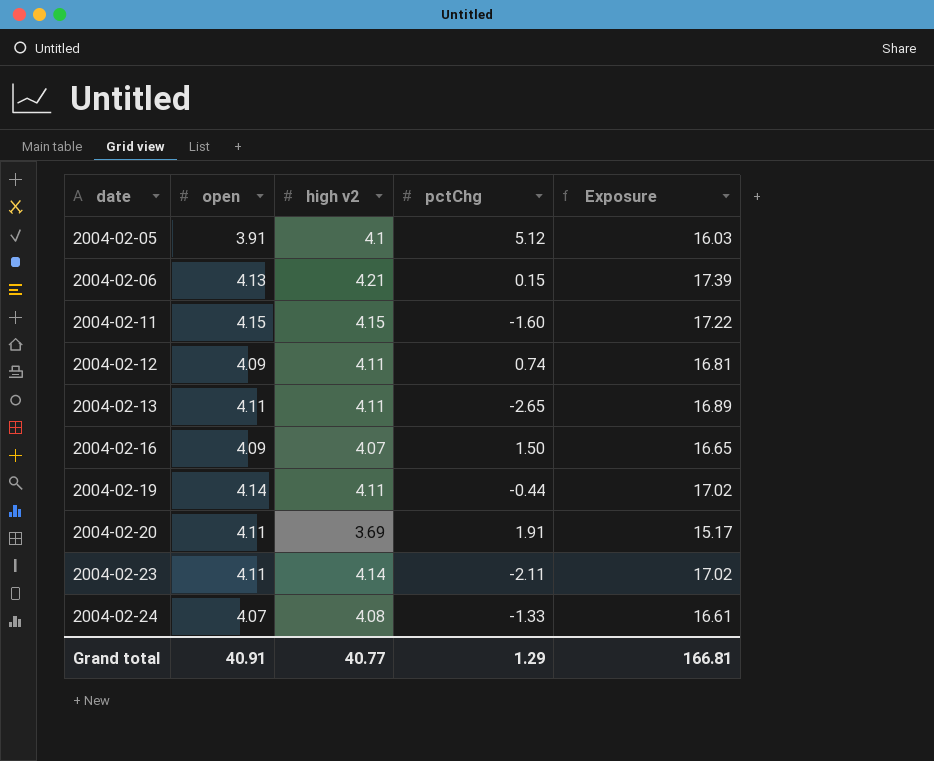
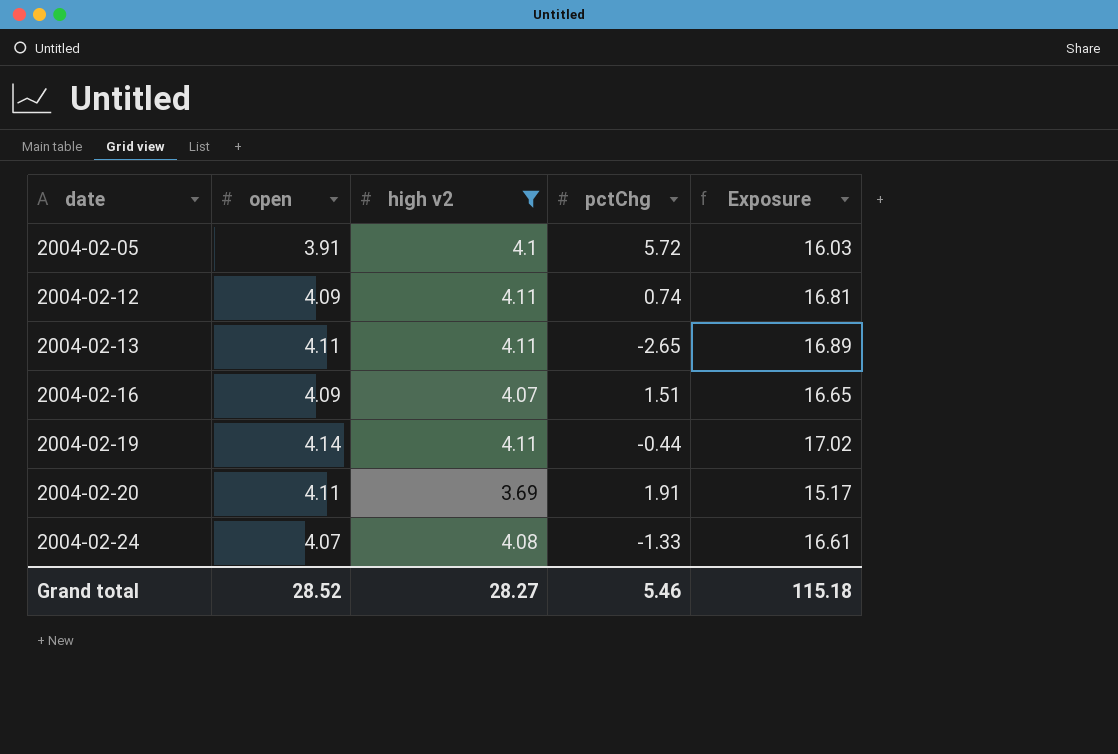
filter: none -> high v2 <= 4.11
2004-02-05 | pctChg: 5.12 -> 5.72
2004-02-16 | pctChg: 1.50 -> 1.51
Grand total | open: 40.91 -> 28.52
Grand total | high v2: 40.77 -> 28.27
Grand total | pctChg: 1.29 -> 5.46
Grand total | Exposure: 166.81 -> 115.18

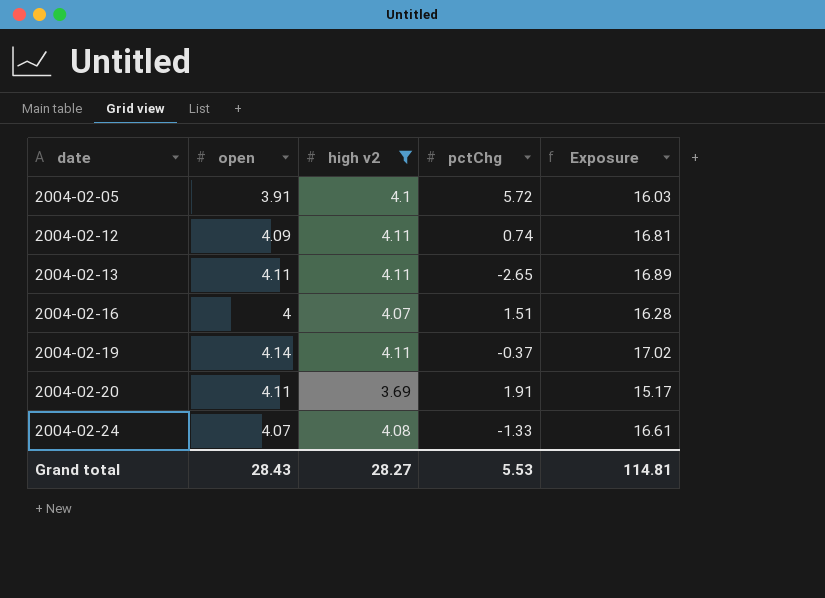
2004-02-16 | open: 4.09 -> 4
2004-02-16 | Exposure: 16.65 -> 16.28
2004-02-19 | pctChg: -0.44 -> -0.37
Grand total | open: 28.52 -> 28.43
Grand total | pctChg: 5.46 -> 5.53
Grand total | Exposure: 115.18 -> 114.81

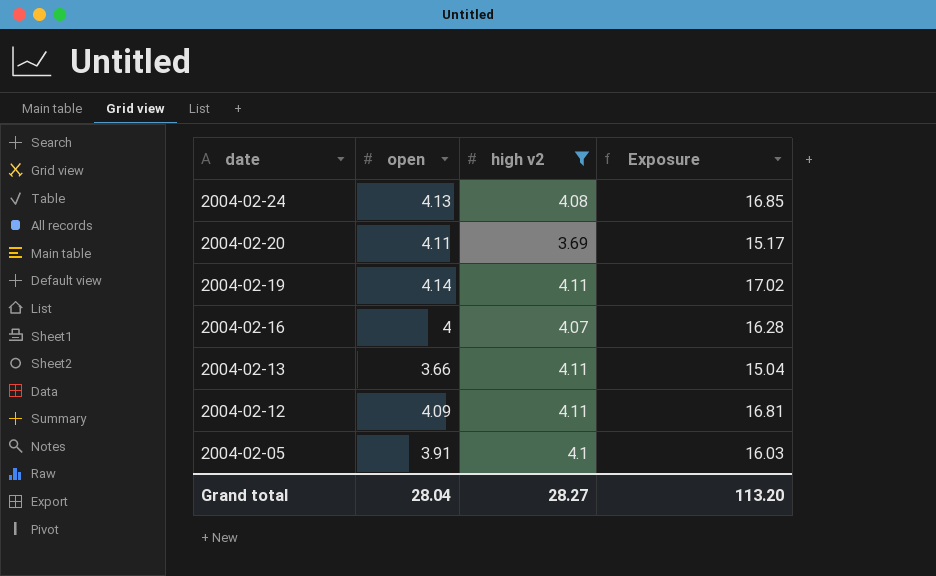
row order: date ascending -> date descending
column pctChg | position: 4 -> none
2004-02-24 | open: 4.07 -> 4.13
2004-02-24 | Exposure: 16.61 -> 16.85
2004-02-13 | open: 4.11 -> 3.66
2004-02-13 | Exposure: 16.89 -> 15.04
Grand total | open: 28.43 -> 28.04
Grand total | Exposure: 114.81 -> 113.20

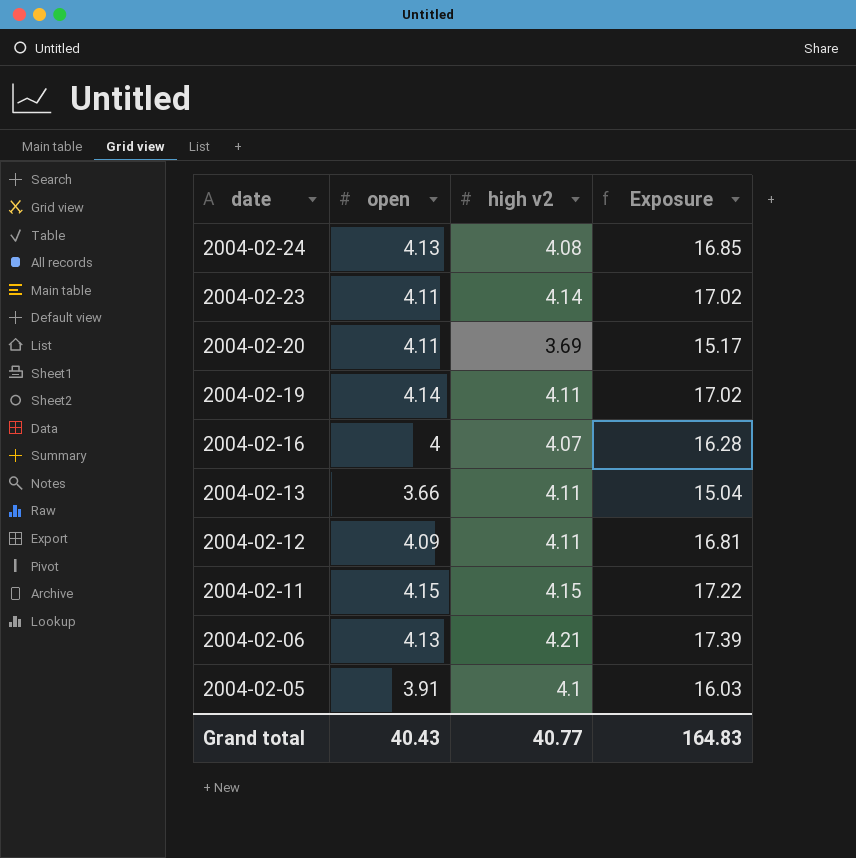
filter: high v2 <= 4.11 -> none
Grand total | open: 28.04 -> 40.43
Grand total | high v2: 28.27 -> 40.77
Grand total | Exposure: 113.20 -> 164.83

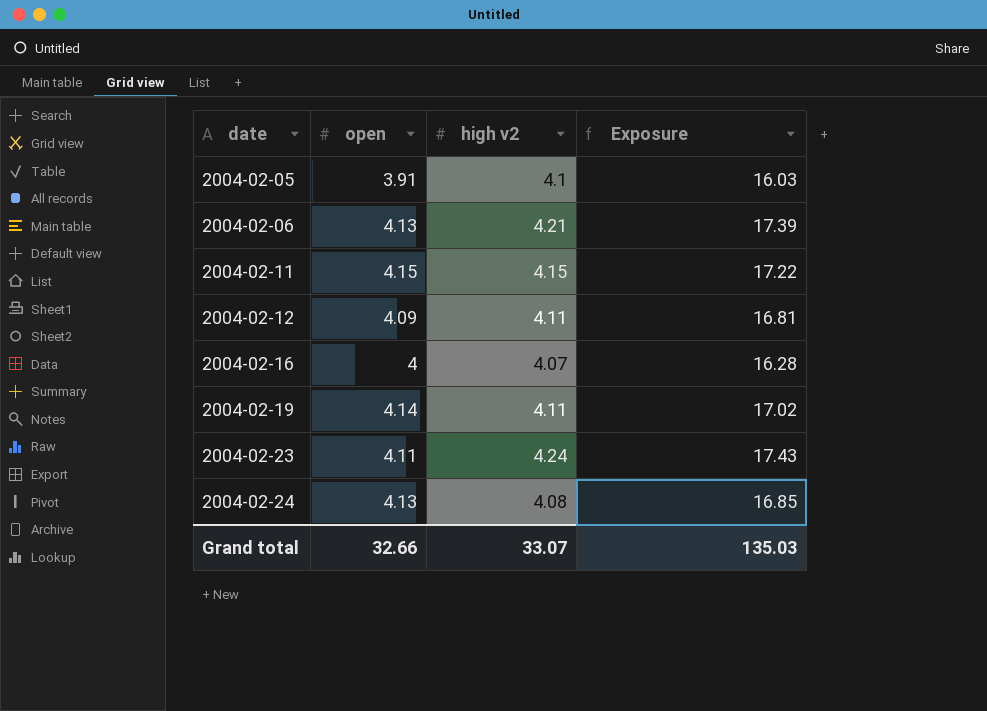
row order: date descending -> date ascending
row 2004-02-20: 4.11 | 3.69 | 15.17 -> none
row 2004-02-13: 3.66 | 4.11 | 15.04 -> none
2004-02-23 | high v2: 4.14 -> 4.24
2004-02-23 | Exposure: 17.02 -> 17.43
Grand total | open: 40.43 -> 32.66
Grand total | high v2: 40.77 -> 33.07
Grand total | Exposure: 164.83 -> 135.03

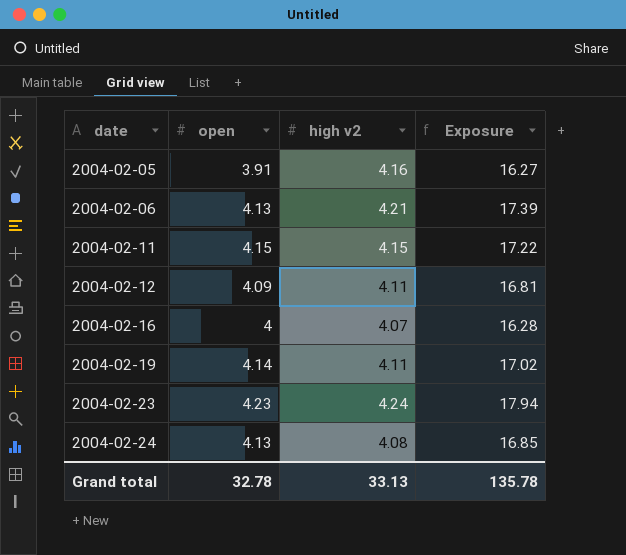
2004-02-05 | high v2: 4.1 -> 4.16
2004-02-05 | Exposure: 16.03 -> 16.27
2004-02-23 | open: 4.11 -> 4.23
2004-02-23 | Exposure: 17.43 -> 17.94
Grand total | open: 32.66 -> 32.78
Grand total | high v2: 33.07 -> 33.13
Grand total | Exposure: 135.03 -> 135.78

